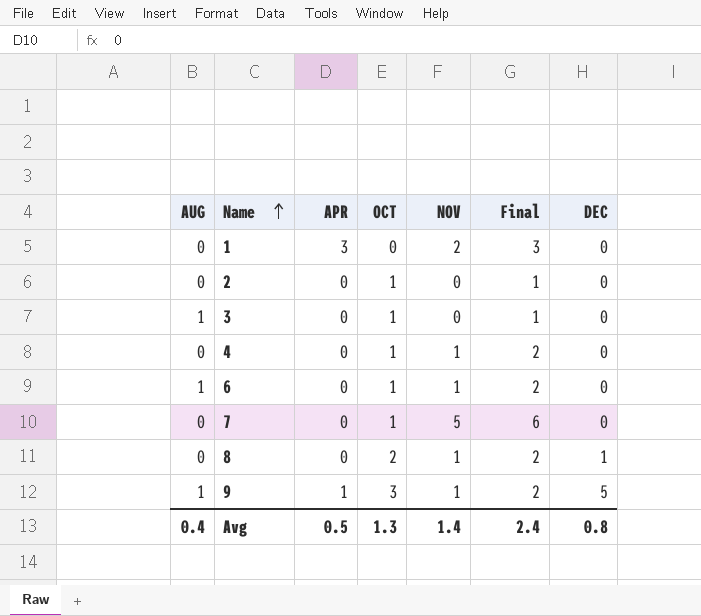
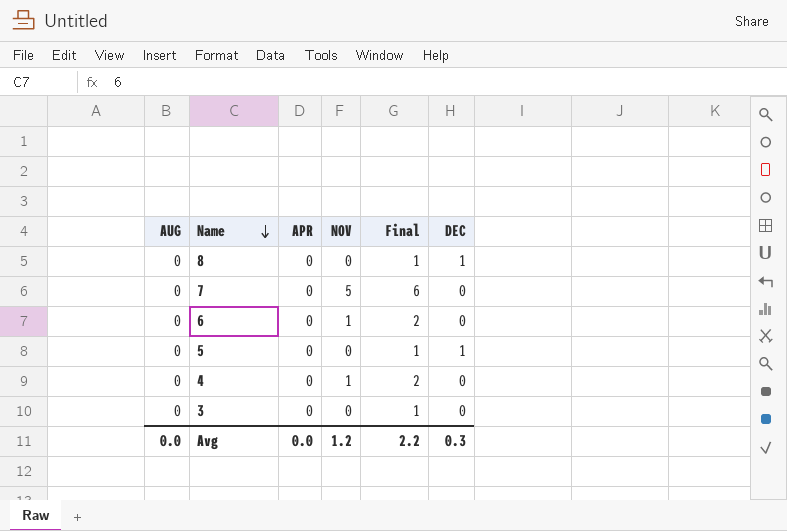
row order: Name ascending -> Name descending
column OCT | position: 4 -> none
row 1: 0 | 3 | 0 | 2 | 3 | 0 -> none
row 2: 0 | 0 | 1 | 0 | 1 | 0 -> none
row 9: 1 | 1 | 3 | 1 | 2 | 5 -> none
8 | NOV: 1 -> 0
8 | Final: 2 -> 1
6 | AUG: 1 -> 0
row 5: none -> 0 | 0 | 0 | 1 | 1
3 | AUG: 1 -> 0
Avg | AUG: 0.4 -> 0.0
Avg | APR: 0.5 -> 0.0
Avg | NOV: 1.4 -> 1.2
Avg | Final: 2.4 -> 2.2
Avg | DEC: 0.8 -> 0.3

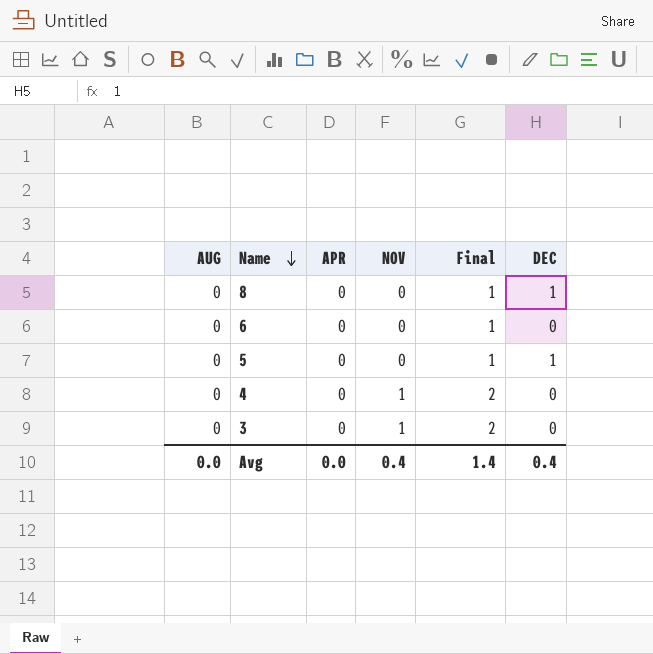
row 7: 0 | 0 | 5 | 6 | 0 -> none
6 | NOV: 1 -> 0
6 | Final: 2 -> 1
3 | NOV: 0 -> 1
3 | Final: 1 -> 2
Avg | NOV: 1.2 -> 0.4
Avg | Final: 2.2 -> 1.4
Avg | DEC: 0.3 -> 0.4

